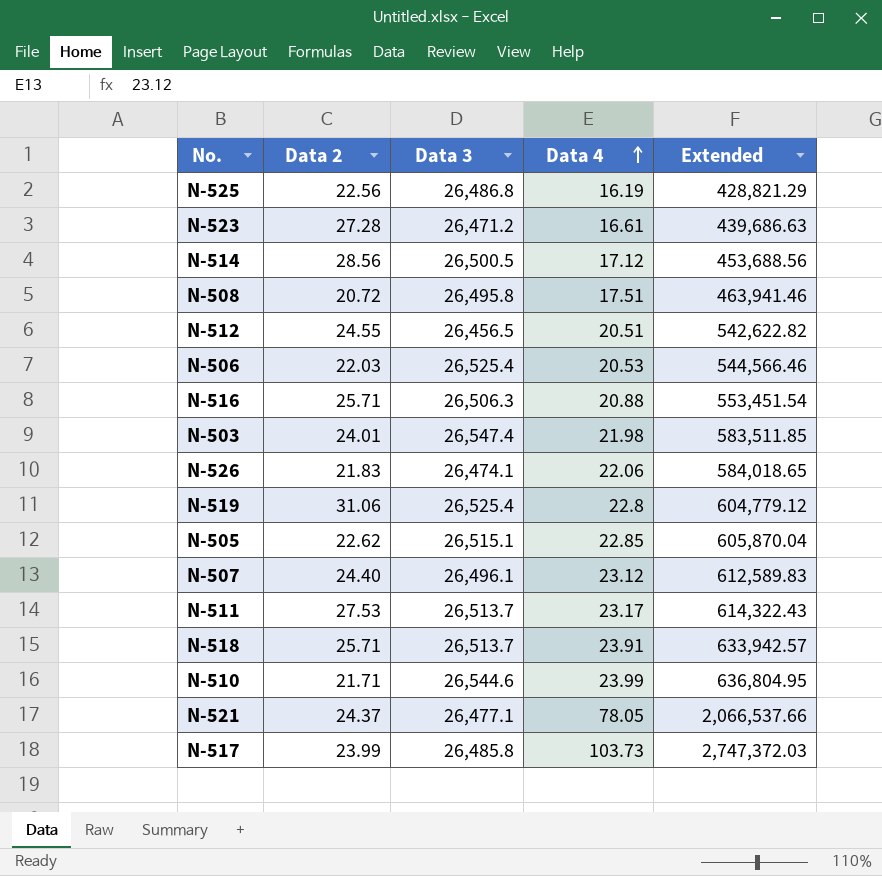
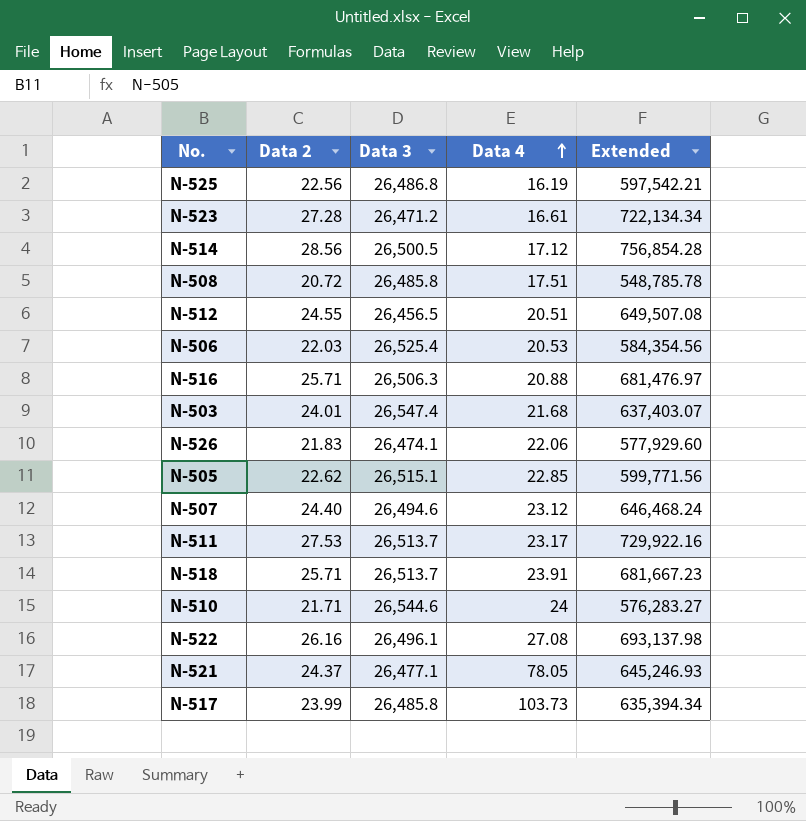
column Extended | formula: [Data 3] * [Data 4] -> [Data 2] * [Data 3]
row N-519: 31.06 | 26,525.4 | 22.8 | 604,779.12 -> none
N-508 | Data 3: 26,495.8 -> 26,485.8
N-503 | Data 4: 21.98 -> 21.68
N-507 | Data 3: 26,496.1 -> 26,494.6
N-510 | Data 4: 23.99 -> 24
row N-522: none -> 26.16 | 26,496.1 | 27.08 | 693,137.98

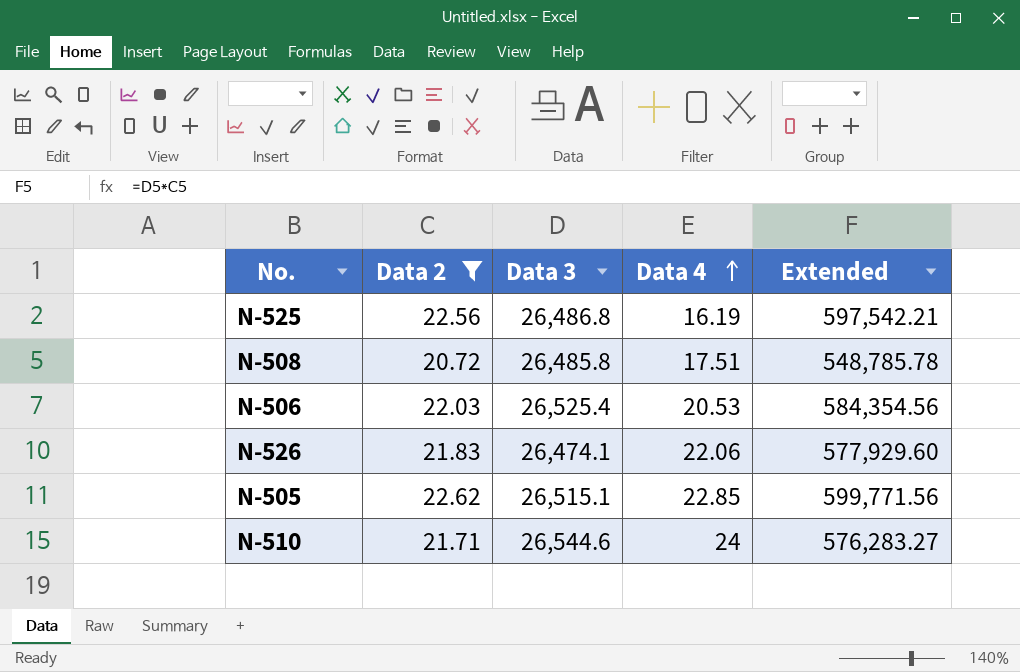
filter: none -> Data 2 <= 22.62

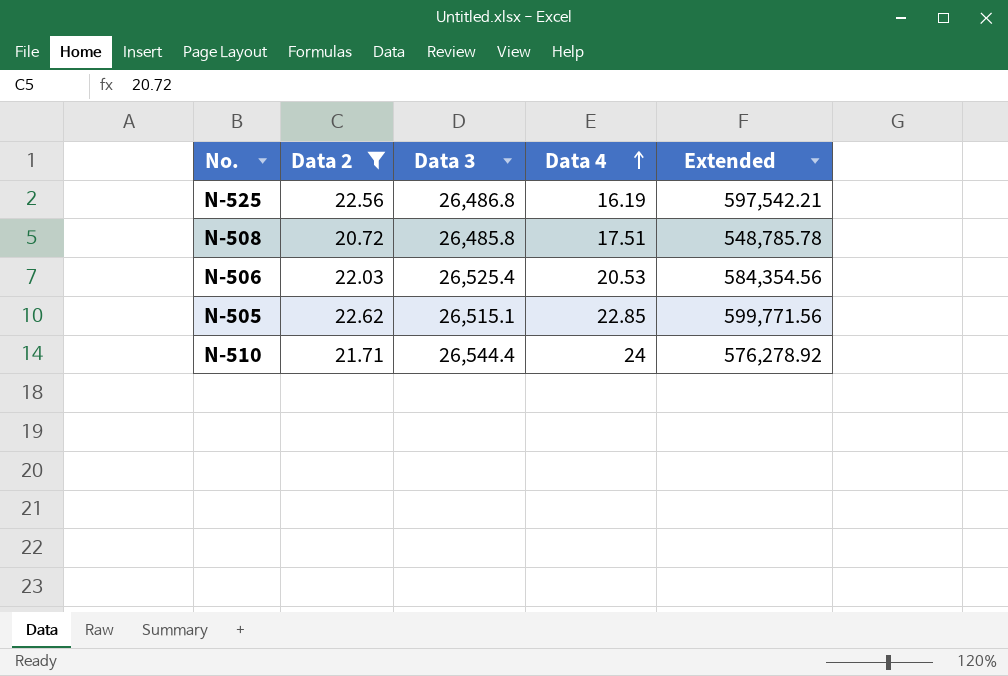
row N-526: 21.83 | 26,474.1 | 22.06 | 577,929.60 -> none
N-510 | Data 3: 26,544.6 -> 26,544.4
N-510 | Extended: 576,283.27 -> 576,278.92

